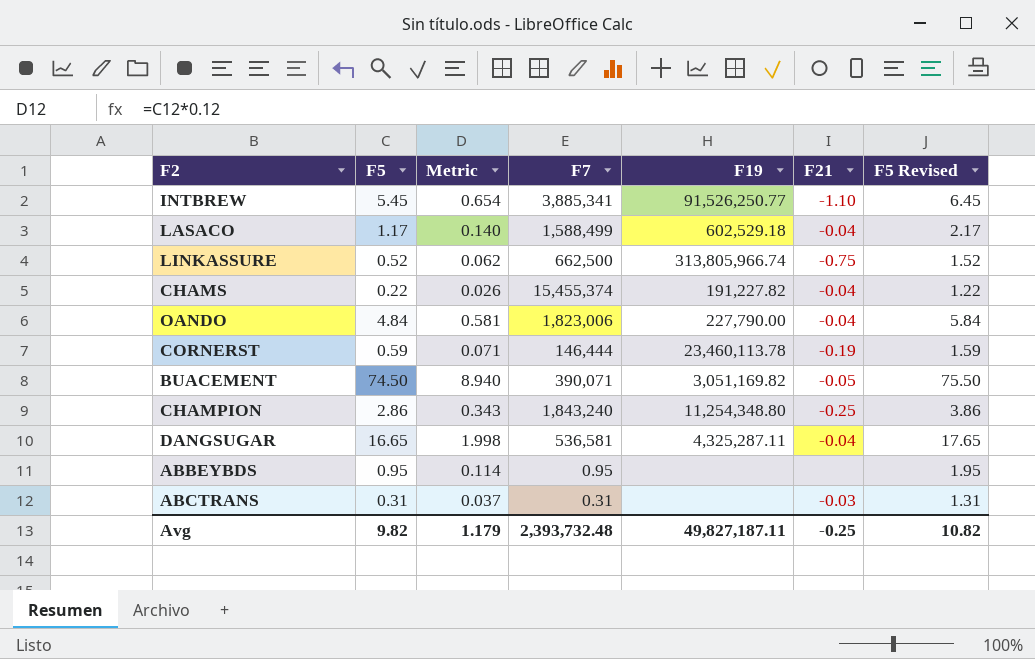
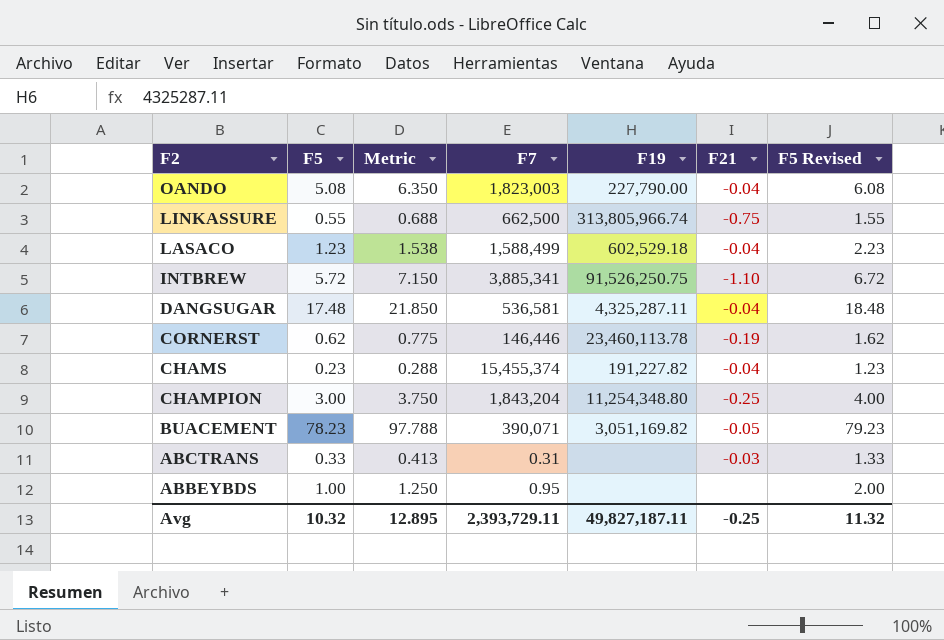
row order: none -> F2 descending
column Metric | formula: [F5] * 0.12 -> [F5] * 1.25
OANDO | F5: 4.84 -> 5.08
OANDO | F7: 1,823,006 -> 1,823,003
OANDO | F5 Revised: 5.84 -> 6.08
LINKASSURE | F5: 0.52 -> 0.55
LINKASSURE | F5 Revised: 1.52 -> 1.55
LASACO | F5: 1.17 -> 1.23
LASACO | F5 Revised: 2.17 -> 2.23
INTBREW | F5: 5.45 -> 5.72
INTBREW | F19: 91,526,250.77 -> 91,526,250.75
INTBREW | F5 Revised: 6.45 -> 6.72
DANGSUGAR | F5: 16.65 -> 17.48
DANGSUGAR | F5 Revised: 17.65 -> 18.48
CORNERST | F5: 0.59 -> 0.62
CORNERST | F7: 146,444 -> 146,446
CORNERST | F5 Revised: 1.59 -> 1.62
CHAMS | F5: 0.22 -> 0.23
CHAMS | F5 Revised: 1.22 -> 1.23
CHAMPION | F5: 2.86 -> 3.00
CHAMPION | F7: 1,843,240 -> 1,843,204
CHAMPION | F5 Revised: 3.86 -> 4.00
BUACEMENT | F5: 74.50 -> 78.23
BUACEMENT | F5 Revised: 75.50 -> 79.23
ABCTRANS | F5: 0.31 -> 0.33
ABCTRANS | F5 Revised: 1.31 -> 1.33
ABBEYBDS | F5: 0.95 -> 1.00
ABBEYBDS | F5 Revised: 1.95 -> 2.00
Avg | F5: 9.82 -> 10.32
Avg | Metric: 1.179 -> 12.895
Avg | F7: 2,393,732.48 -> 2,393,729.11
Avg | F5 Revised: 10.82 -> 11.32

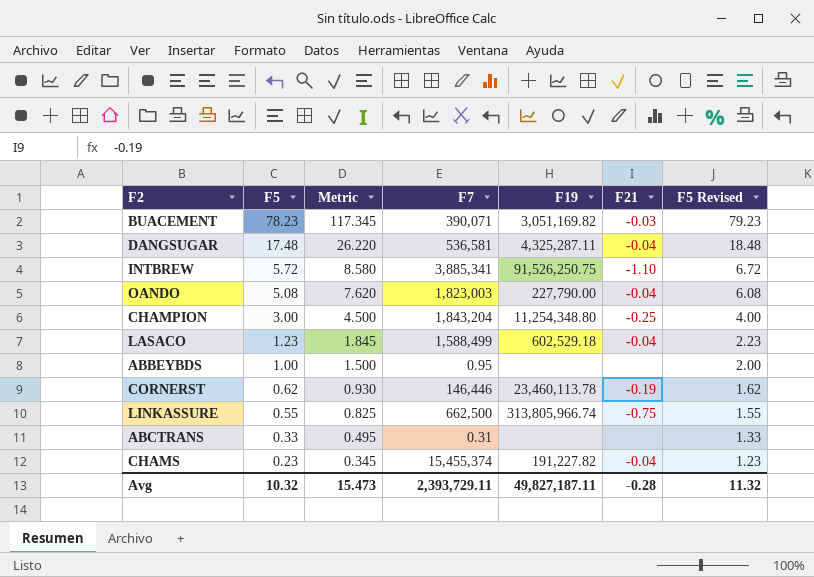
row order: F2 descending -> F5 descending
column Metric | formula: [F5] * 1.25 -> [F5] * 1.5
BUACEMENT | F21: -0.05 -> -0.03
ABCTRANS | F21: -0.03 -> none
Avg | Metric: 12.895 -> 15.473
Avg | F21: -0.25 -> -0.28

